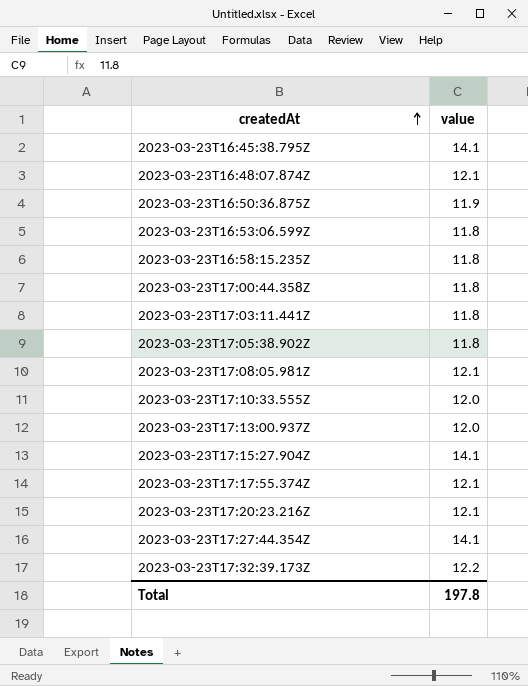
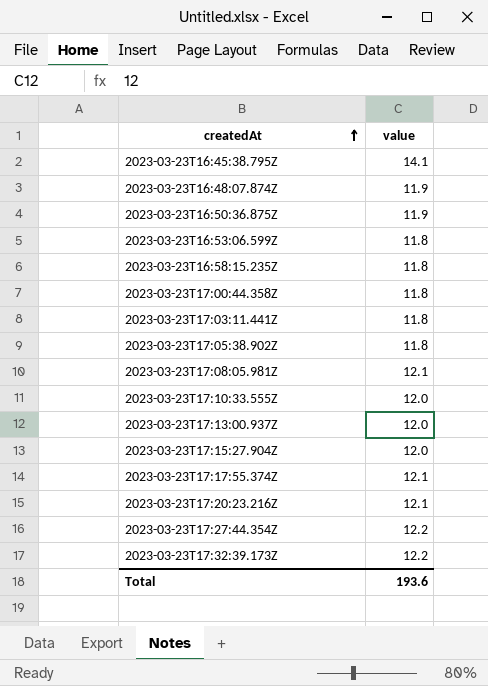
2023-03-23T16:48:07.874Z | value: 12.1 -> 11.9
2023-03-23T17:15:27.904Z | value: 14.1 -> 12.0
2023-03-23T17:27:44.354Z | value: 14.1 -> 12.2
Total | value: 197.8 -> 193.6

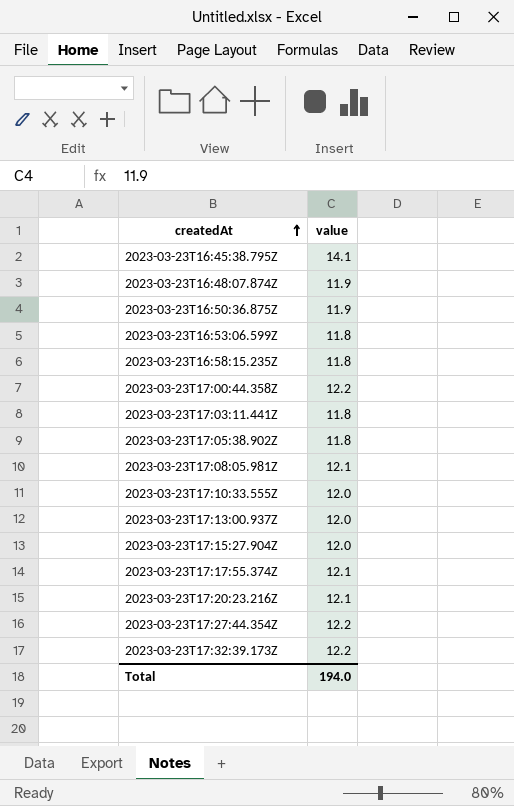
2023-03-23T17:00:44.358Z | value: 11.8 -> 12.2
Total | value: 193.6 -> 194.0

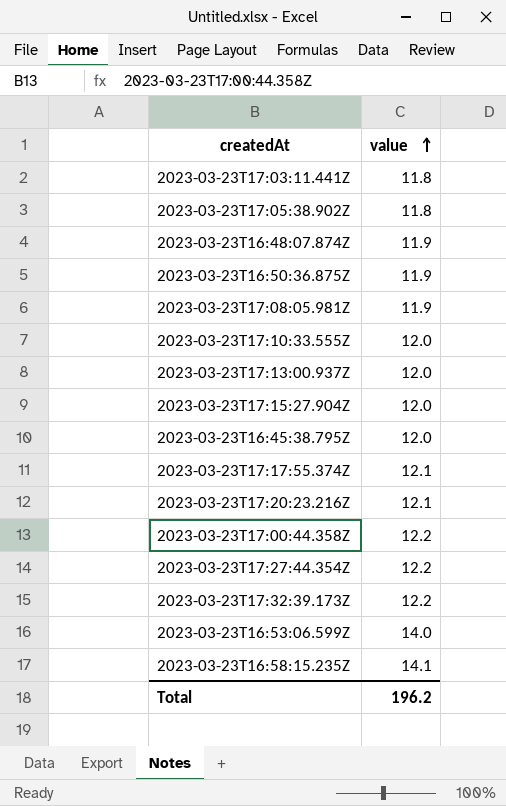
row order: createdAt ascending -> value ascending
2023-03-23T17:08:05.981Z | value: 12.1 -> 11.9
2023-03-23T16:45:38.795Z | value: 14.1 -> 12.0
2023-03-23T16:53:06.599Z | value: 11.8 -> 14.0
2023-03-23T16:58:15.235Z | value: 11.8 -> 14.1
Total | value: 194.0 -> 196.2

